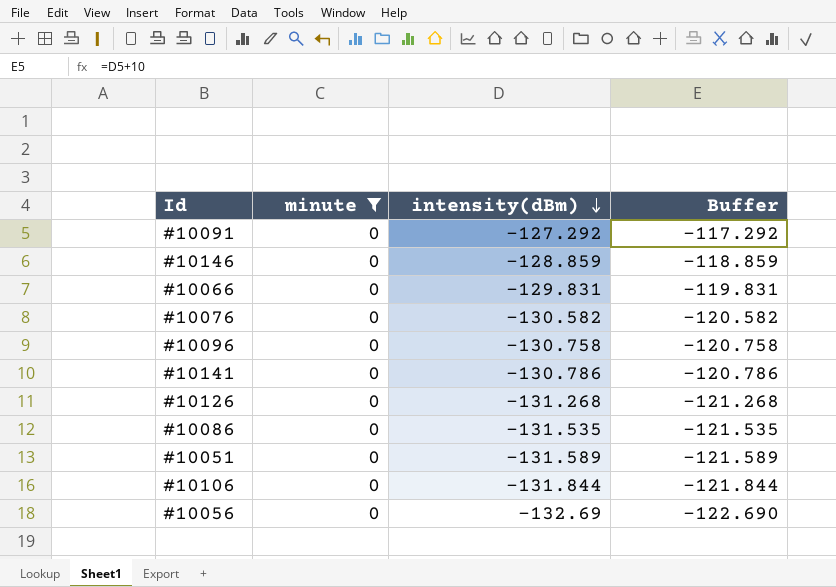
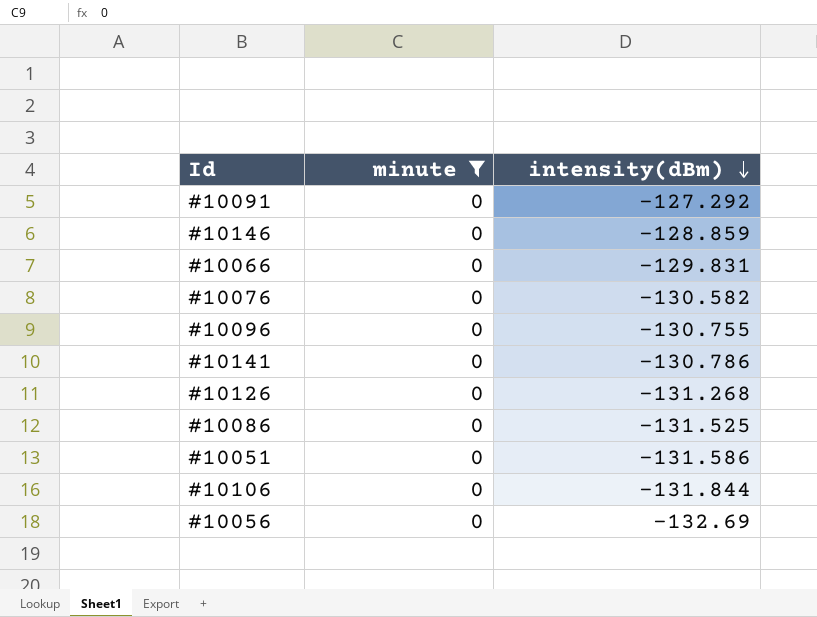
column Buffer | formula: [intensity(dBm)] + 10 -> none
#10096 | intensity(dBm): -130.758 -> -130.755
#10086 | intensity(dBm): -131.535 -> -131.525
#10051 | intensity(dBm): -131.589 -> -131.586

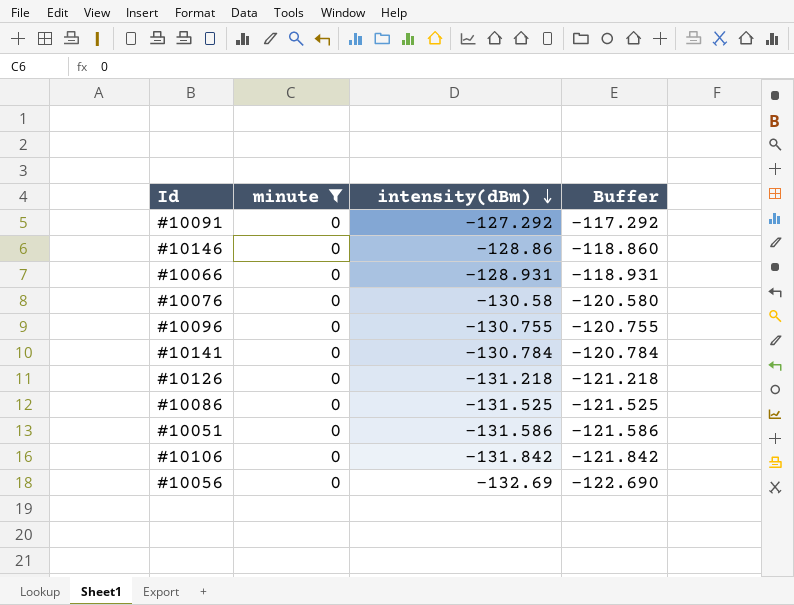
column Buffer | formula: none -> [intensity(dBm)] + 10
#10146 | intensity(dBm): -128.859 -> -128.86
#10066 | intensity(dBm): -129.831 -> -128.931
#10076 | intensity(dBm): -130.582 -> -130.58
#10141 | intensity(dBm): -130.786 -> -130.784
#10126 | intensity(dBm): -131.268 -> -131.218
#10106 | intensity(dBm): -131.844 -> -131.842

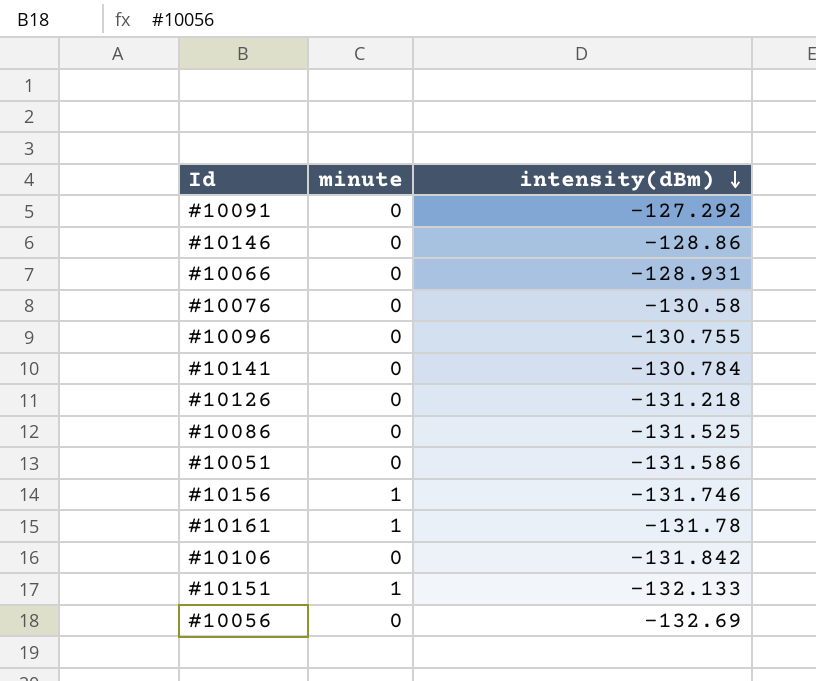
filter: minute = 0 -> none
column Buffer | formula: [intensity(dBm)] + 10 -> none

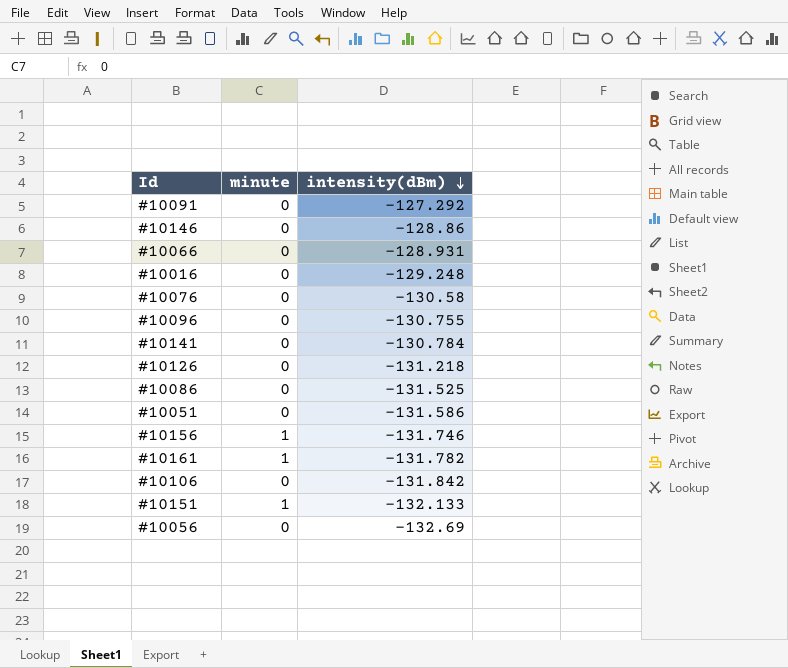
row #10016: none -> 0 | -129.248
#10161 | intensity(dBm): -131.78 -> -131.782

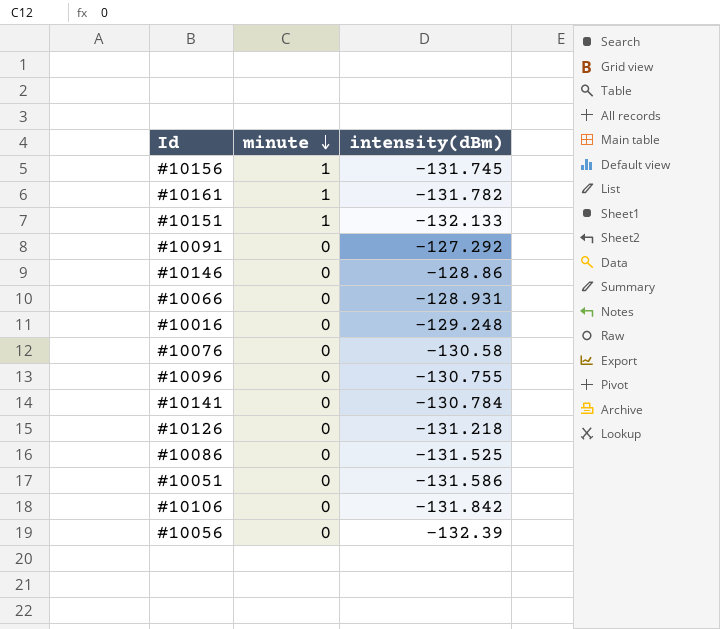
row order: intensity(dBm) descending -> minute descending
#10156 | intensity(dBm): -131.746 -> -131.745
#10056 | intensity(dBm): -132.69 -> -132.39

